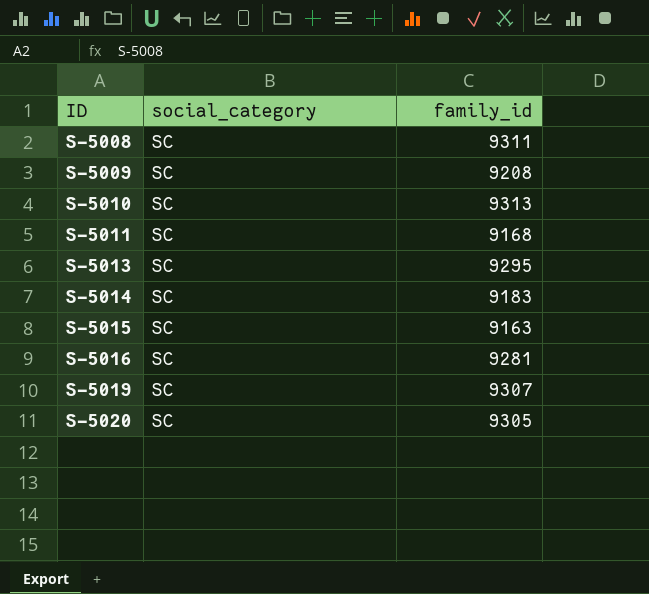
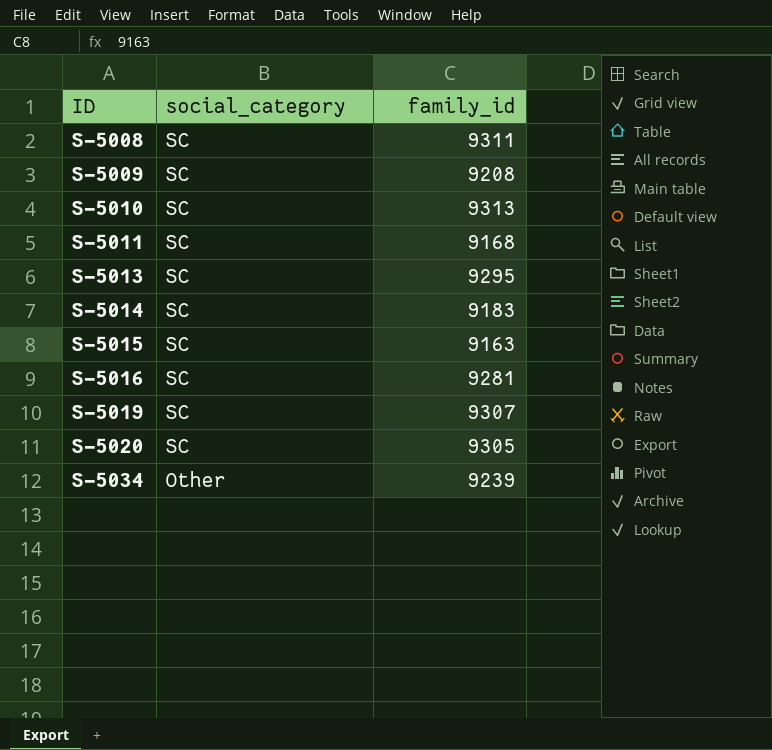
row S-5034: none -> Other | 9239

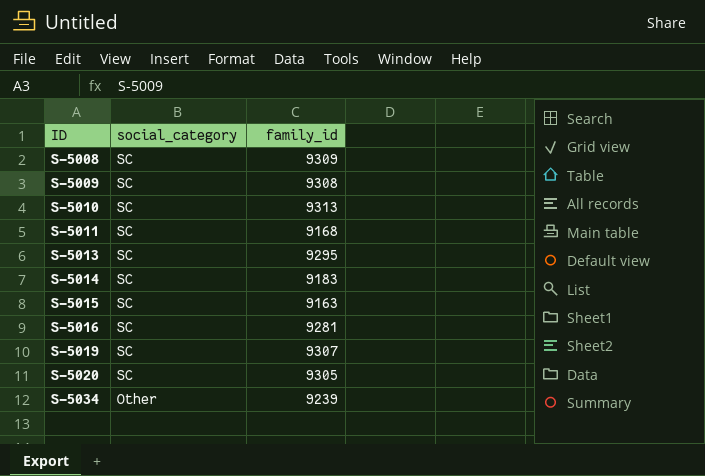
S-5008 | family_id: 9311 -> 9309
S-5009 | family_id: 9208 -> 9308

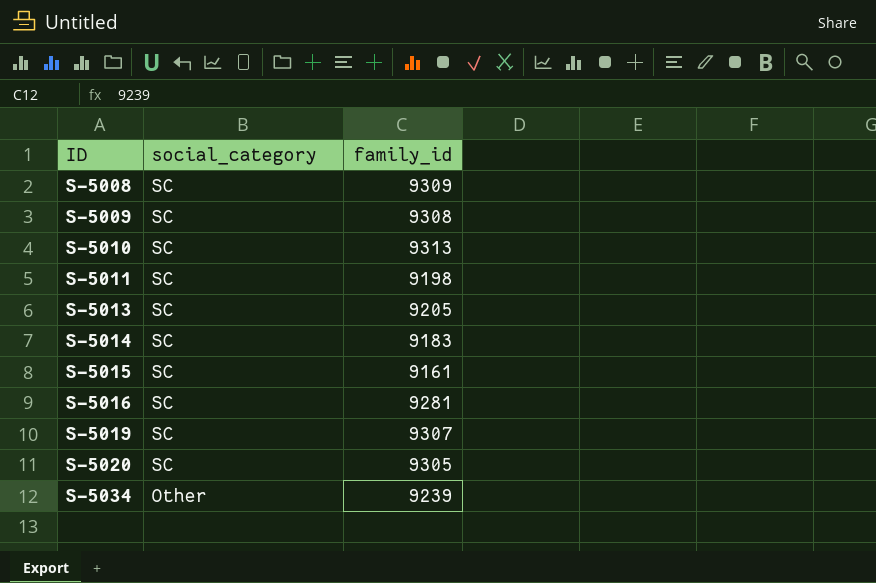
S-5011 | family_id: 9168 -> 9198
S-5013 | family_id: 9295 -> 9205
S-5015 | family_id: 9163 -> 9161

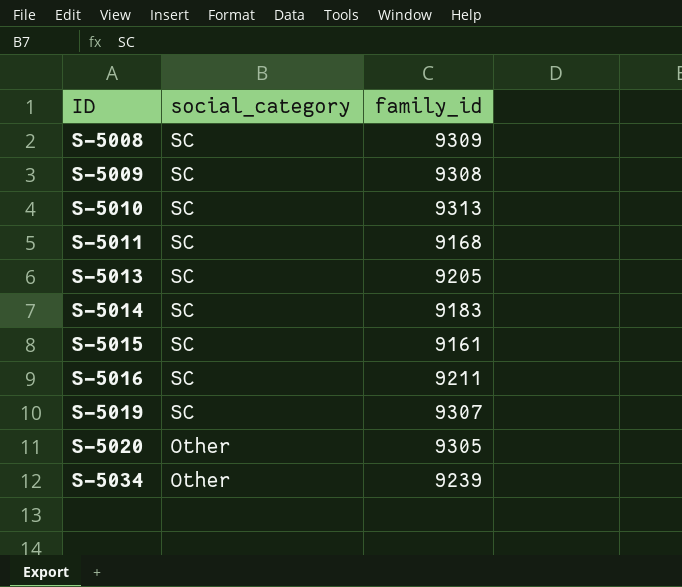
S-5011 | family_id: 9198 -> 9168
S-5016 | family_id: 9281 -> 9211
S-5020 | social_category: SC -> Other

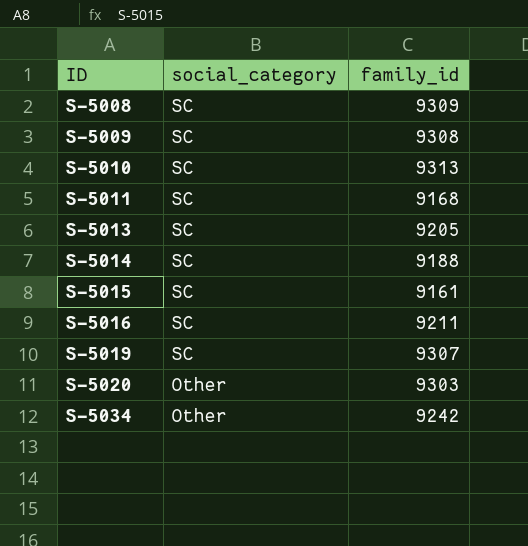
S-5014 | family_id: 9183 -> 9188
S-5020 | family_id: 9305 -> 9303
S-5034 | family_id: 9239 -> 9242

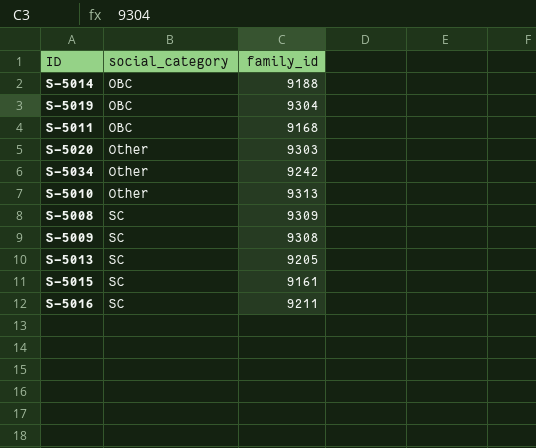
row order: ID ascending -> social_category ascending
S-5014 | social_category: SC -> OBC
S-5019 | social_category: SC -> OBC
S-5019 | family_id: 9307 -> 9304
S-5011 | social_category: SC -> OBC
S-5010 | social_category: SC -> Other

